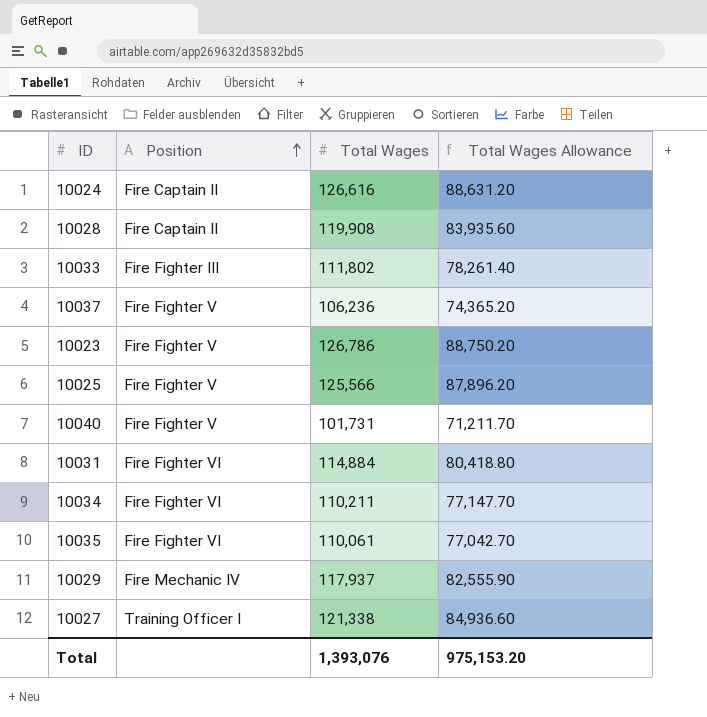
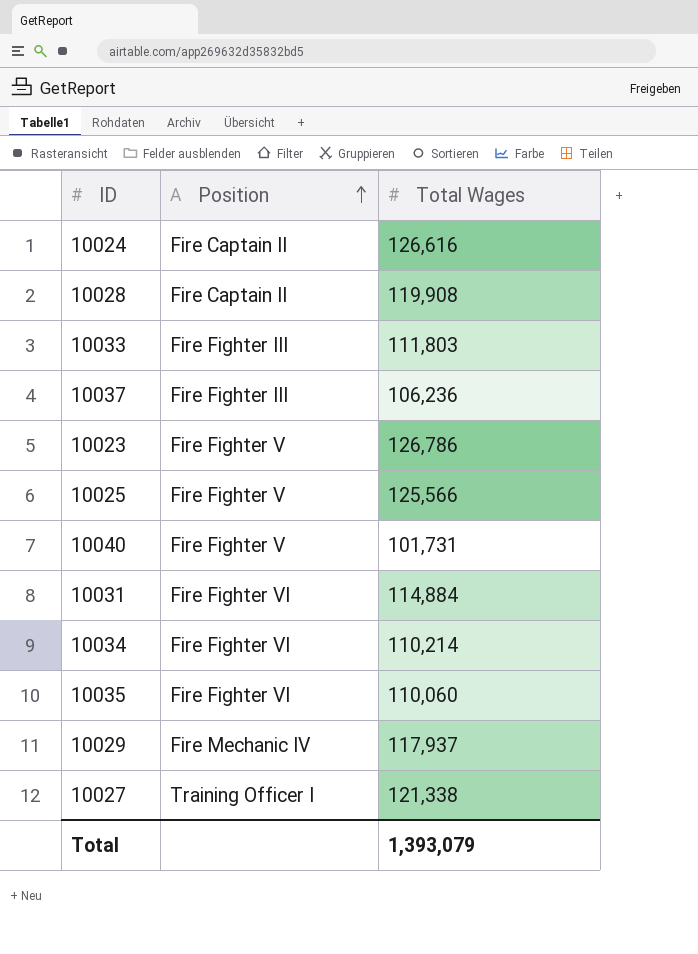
column Total Wages Allowance | formula: [Total Wages] * 0.7 -> none
10033 | Total Wages: 111,802 -> 111,803
10037 | Position: Fire Fighter V -> Fire Fighter III
10034 | Total Wages: 110,211 -> 110,214
10035 | Total Wages: 110,061 -> 110,060
Total | Total Wages: 1,393,076 -> 1,393,079

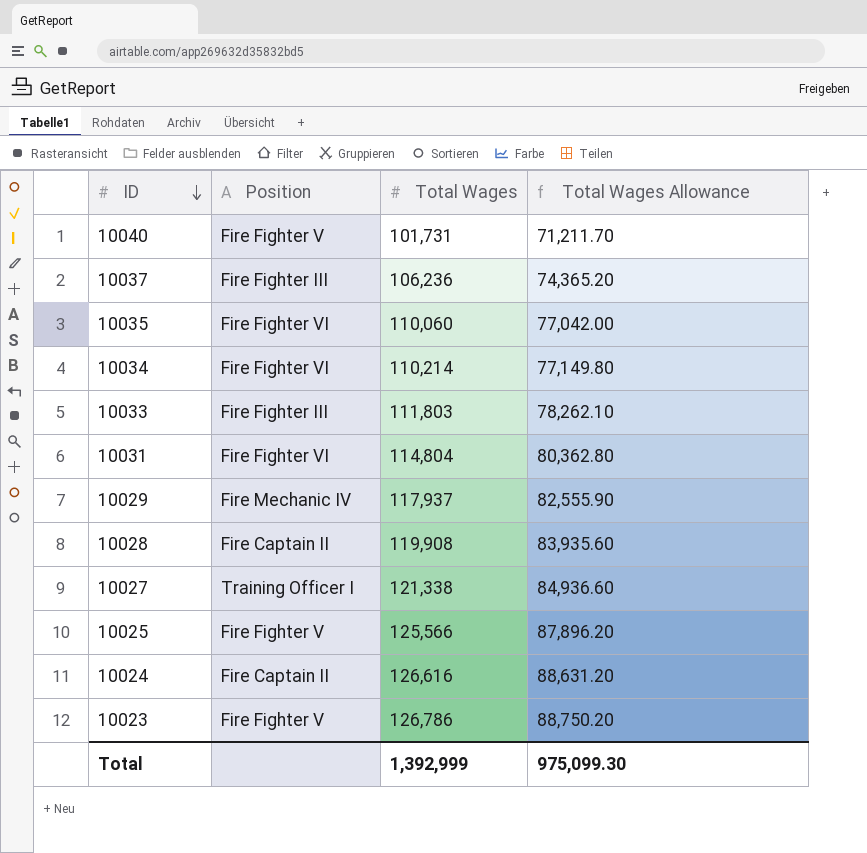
row order: Position ascending -> ID descending
column Total Wages Allowance | formula: none -> [Total Wages] * 0.7
10031 | Total Wages: 114,884 -> 114,804
Total | Total Wages: 1,393,079 -> 1,392,999

